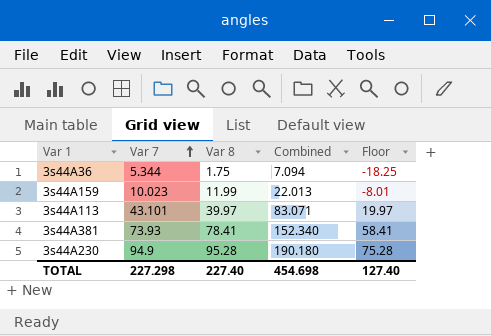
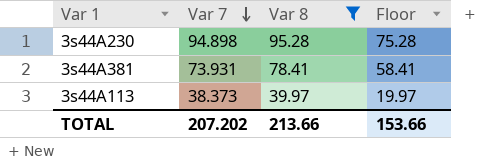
filter: none -> Var 8 >= 39.97
row order: Var 7 ascending -> Var 7 descending
column Combined | formula: [Var 7] + [Var 8] -> none
3s44A230 | Var 7: 94.9 -> 94.898
3s44A381 | Var 7: 73.93 -> 73.931
3s44A113 | Var 7: 43.101 -> 38.373
TOTAL | Var 7: 227.298 -> 207.202
TOTAL | Var 8: 227.40 -> 213.66
TOTAL | Floor: 127.40 -> 153.66

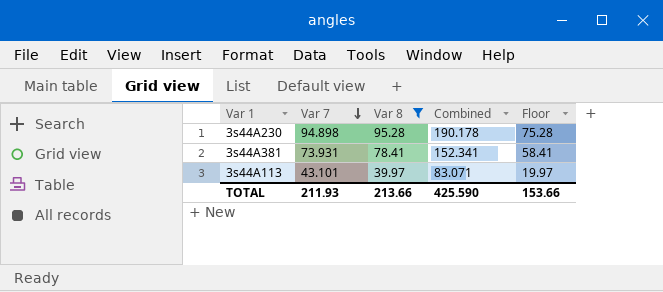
column Combined | formula: none -> [Var 7] + [Var 8]
3s44A113 | Var 7: 38.373 -> 43.101
TOTAL | Var 7: 207.202 -> 211.93

